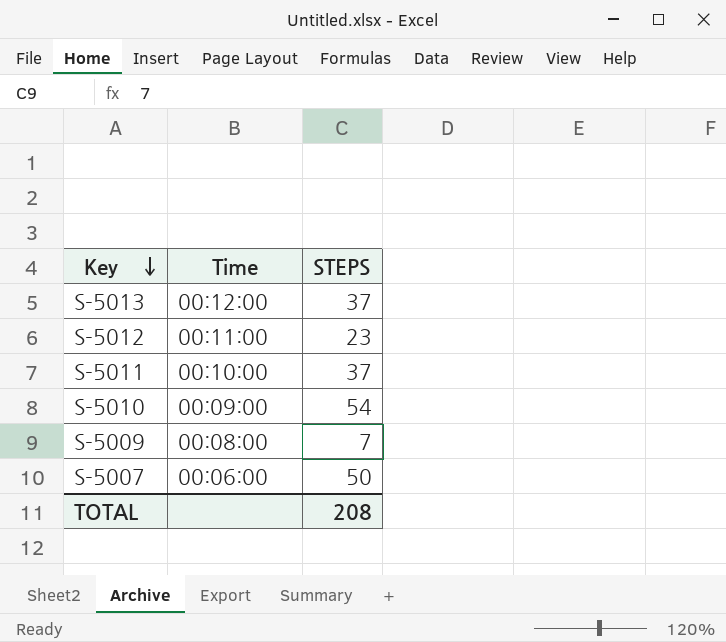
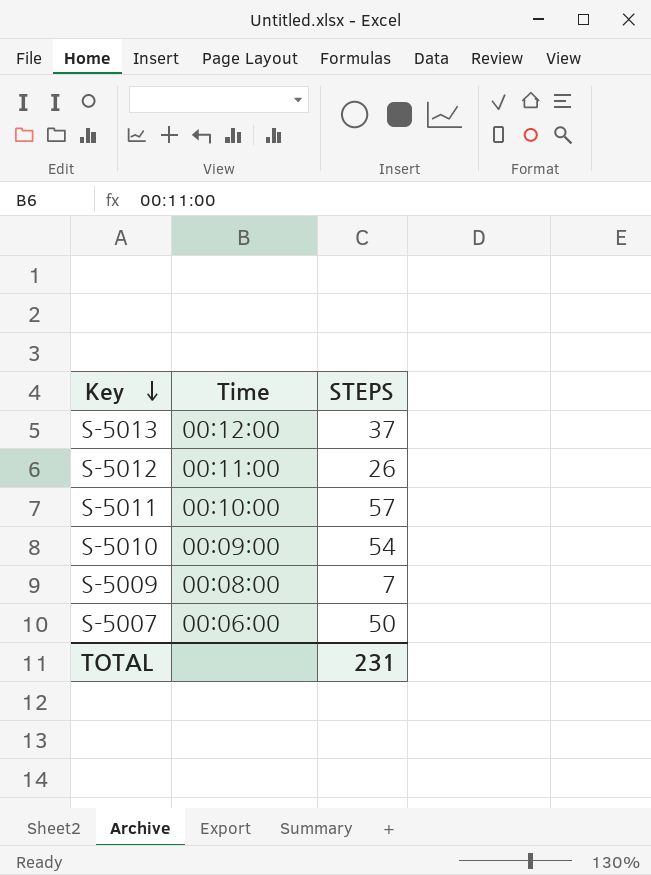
S-5012 | STEPS: 23 -> 26
S-5011 | STEPS: 37 -> 57
TOTAL | STEPS: 208 -> 231

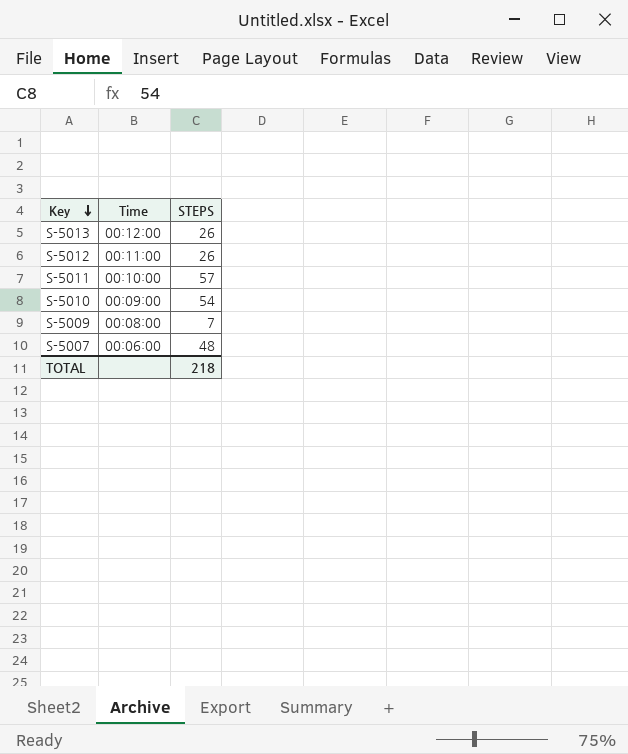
S-5013 | STEPS: 37 -> 26
S-5007 | STEPS: 50 -> 48
TOTAL | STEPS: 231 -> 218

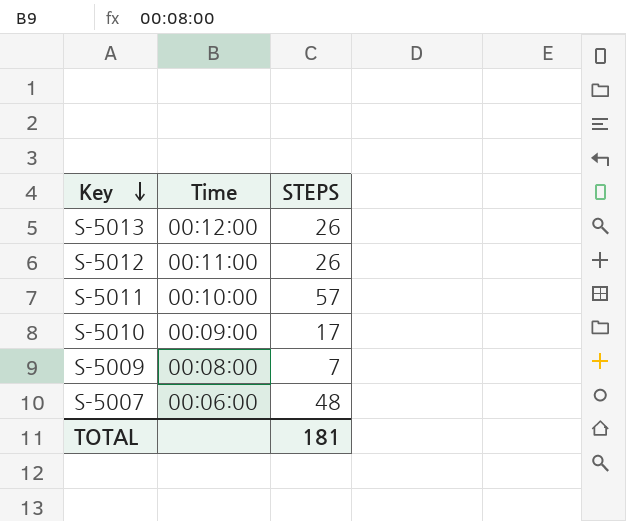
S-5010 | STEPS: 54 -> 17
TOTAL | STEPS: 218 -> 181

